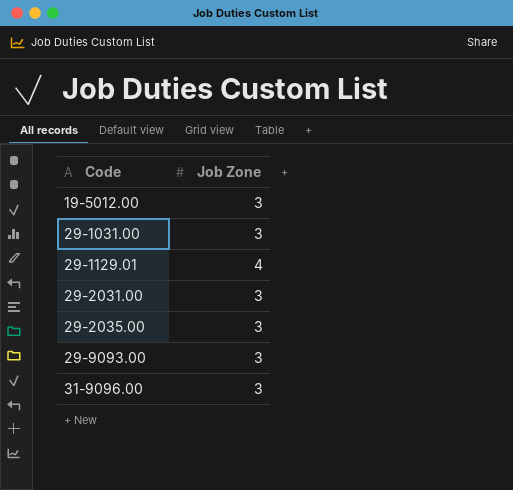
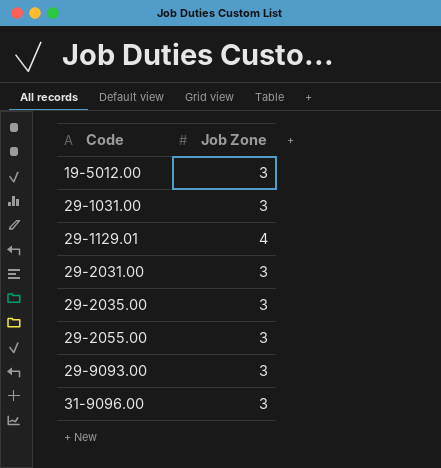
row 29-2055.00: none -> 3

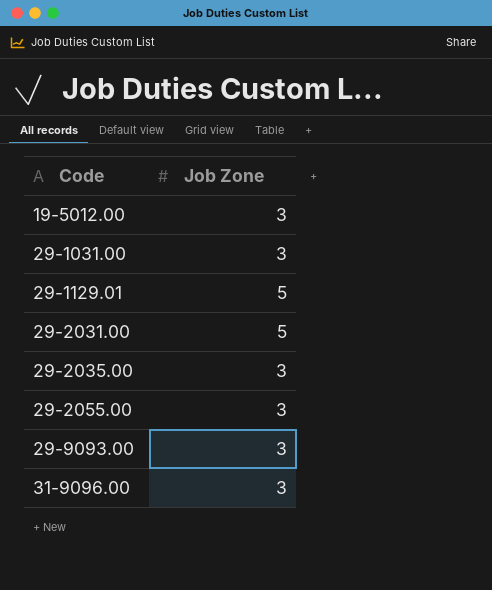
29-1129.01 | Job Zone: 4 -> 5
29-2031.00 | Job Zone: 3 -> 5

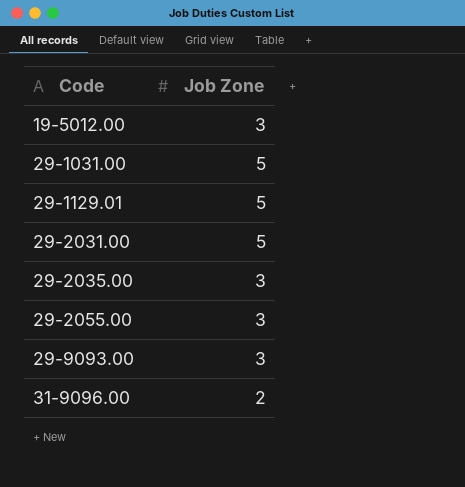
29-1031.00 | Job Zone: 3 -> 5
31-9096.00 | Job Zone: 3 -> 2

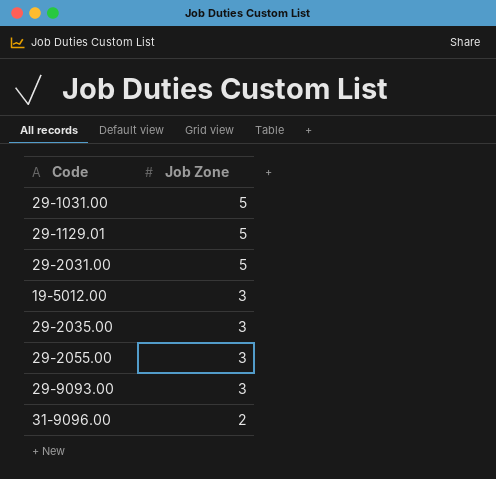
row order: Code ascending -> Job Zone descending

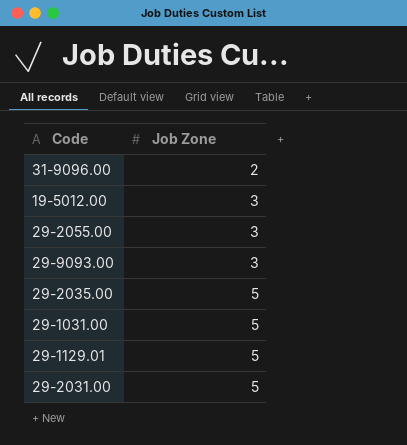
row order: Job Zone descending -> Job Zone ascending
29-2035.00 | Job Zone: 3 -> 5

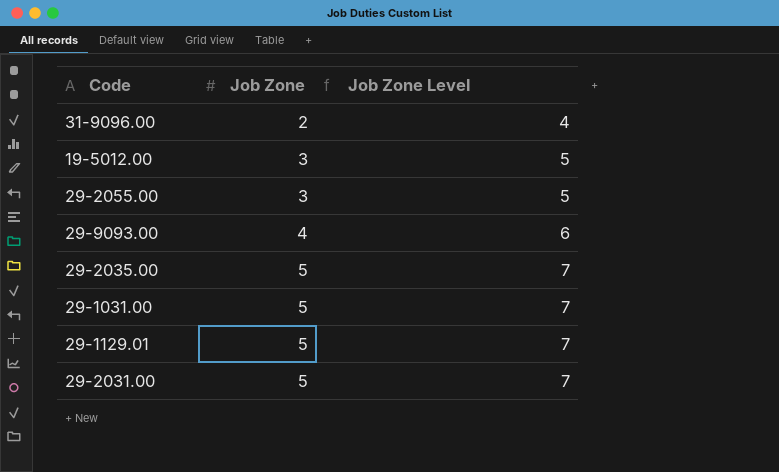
column Job Zone Level | formula: none -> [Job Zone] + 2
29-9093.00 | Job Zone: 3 -> 4

